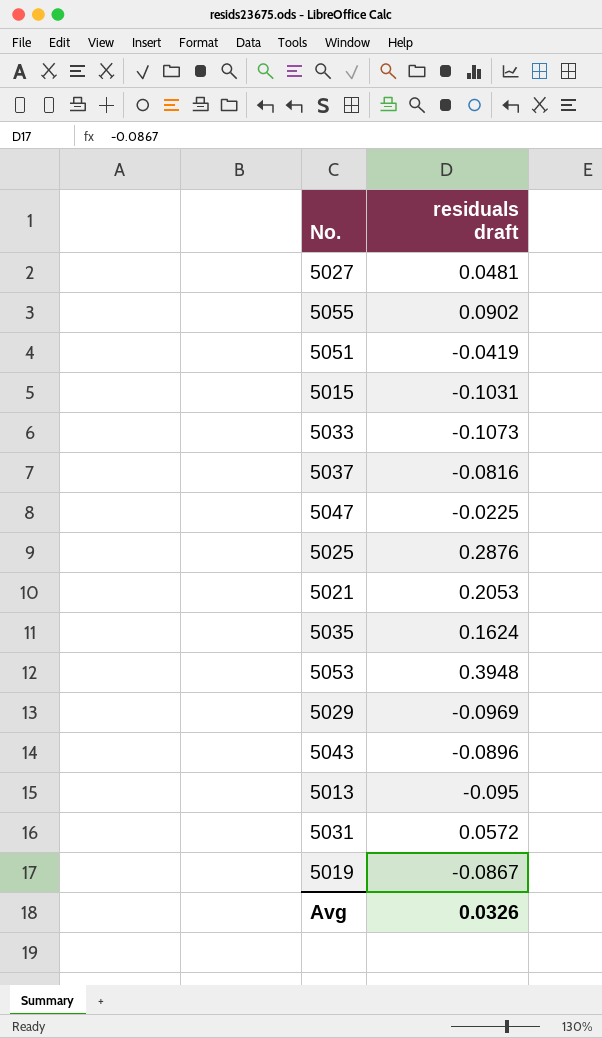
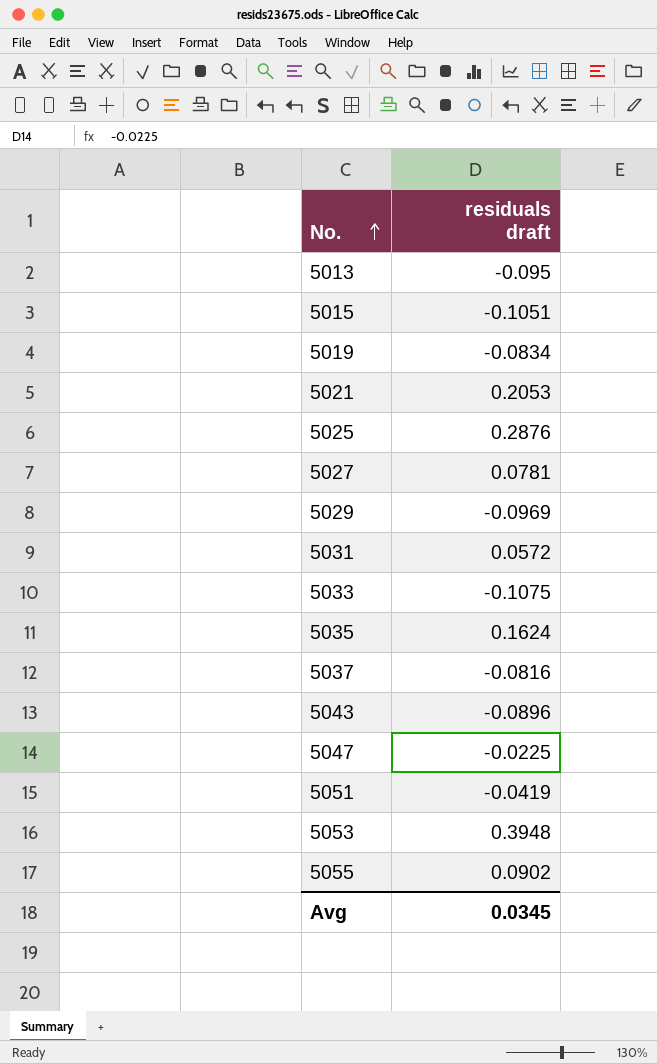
row order: none -> No. ascending
5015 | residuals draft: -0.1031 -> -0.1051
5019 | residuals draft: -0.0867 -> -0.0834
5027 | residuals draft: 0.0481 -> 0.0781
5033 | residuals draft: -0.1073 -> -0.1075
Avg | residuals draft: 0.0326 -> 0.0345

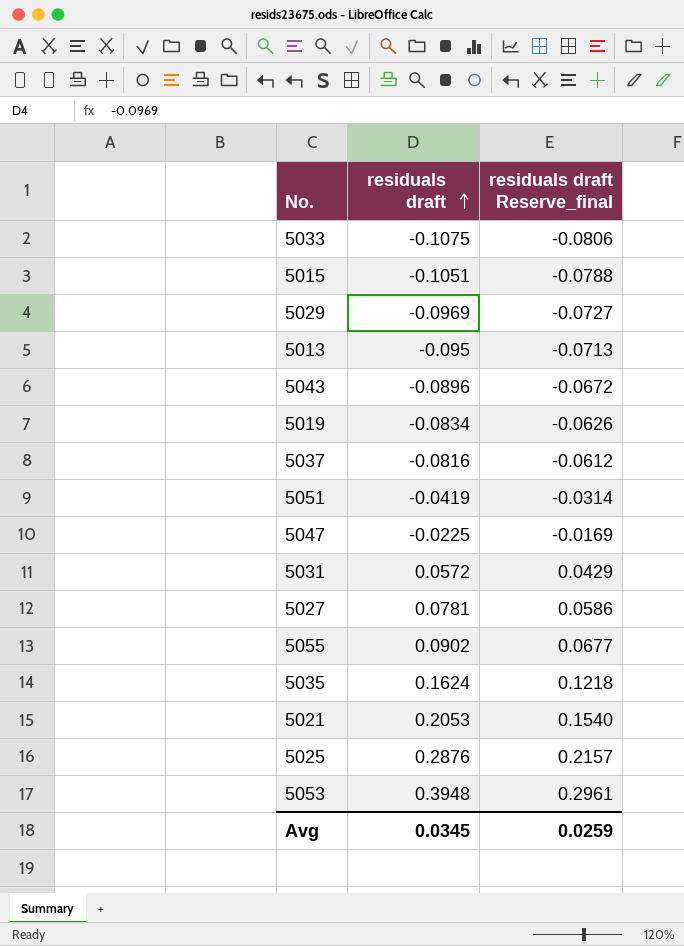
row order: No. ascending -> residuals draft ascending
column residuals draft Reserve_final | formula: none -> [residuals draft] * 0.75

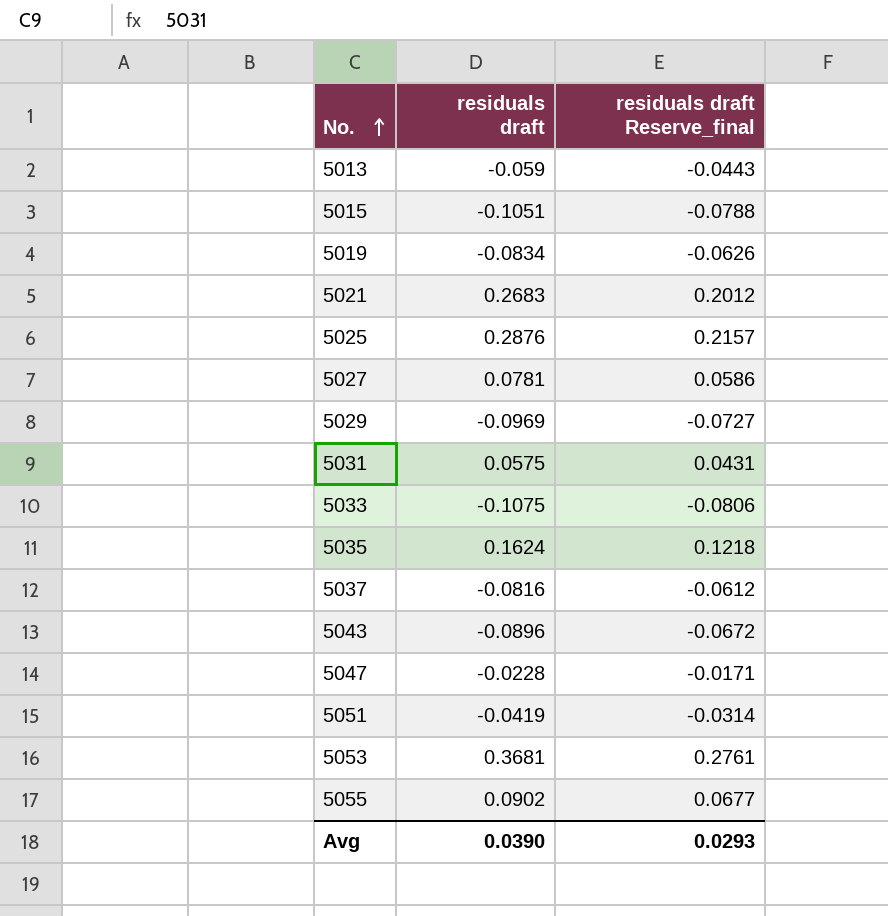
row order: residuals draft ascending -> No. ascending
5013 | residuals draft: -0.095 -> -0.059
5013 | residuals draft Reserve_final: -0.0713 -> -0.0443
5021 | residuals draft: 0.2053 -> 0.2683
5021 | residuals draft Reserve_final: 0.1540 -> 0.2012
5031 | residuals draft: 0.0572 -> 0.0575
5031 | residuals draft Reserve_final: 0.0429 -> 0.0431
5047 | residuals draft: -0.0225 -> -0.0228
5047 | residuals draft Reserve_final: -0.0169 -> -0.0171
5053 | residuals draft: 0.3948 -> 0.3681
5053 | residuals draft Reserve_final: 0.2961 -> 0.2761
Avg | residuals draft: 0.0345 -> 0.0390
Avg | residuals draft Reserve_final: 0.0259 -> 0.0293

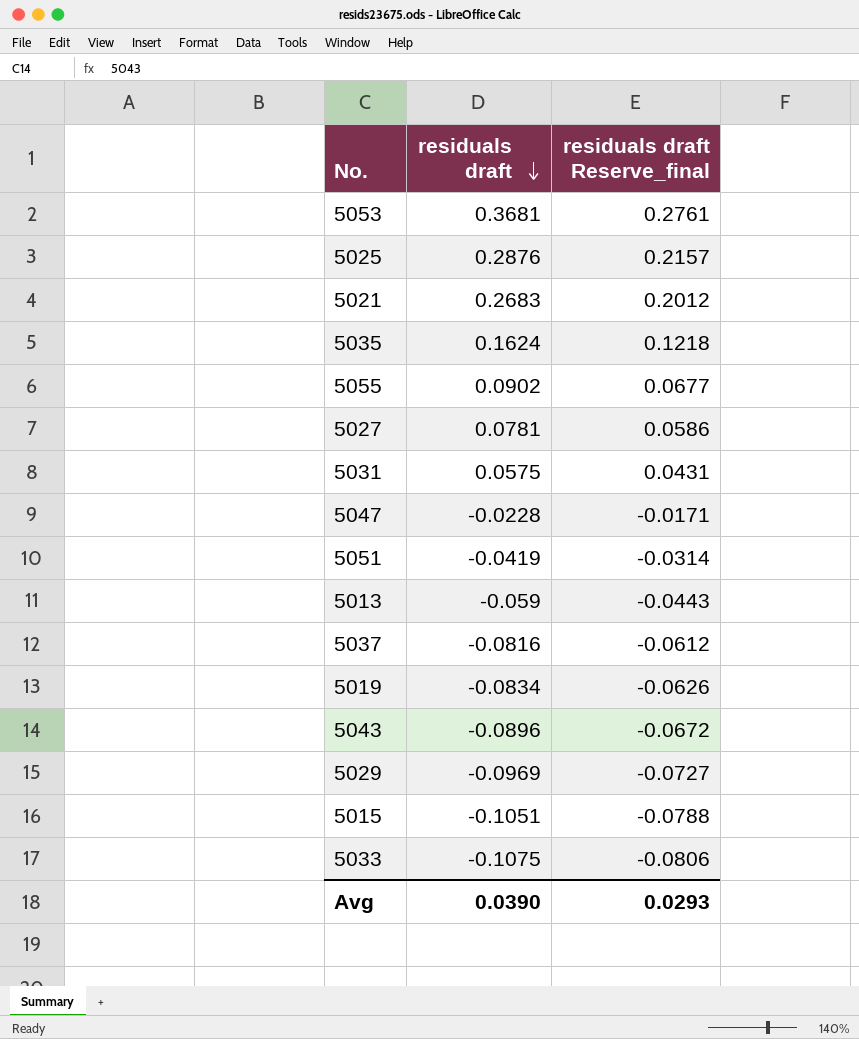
row order: No. ascending -> residuals draft descending

